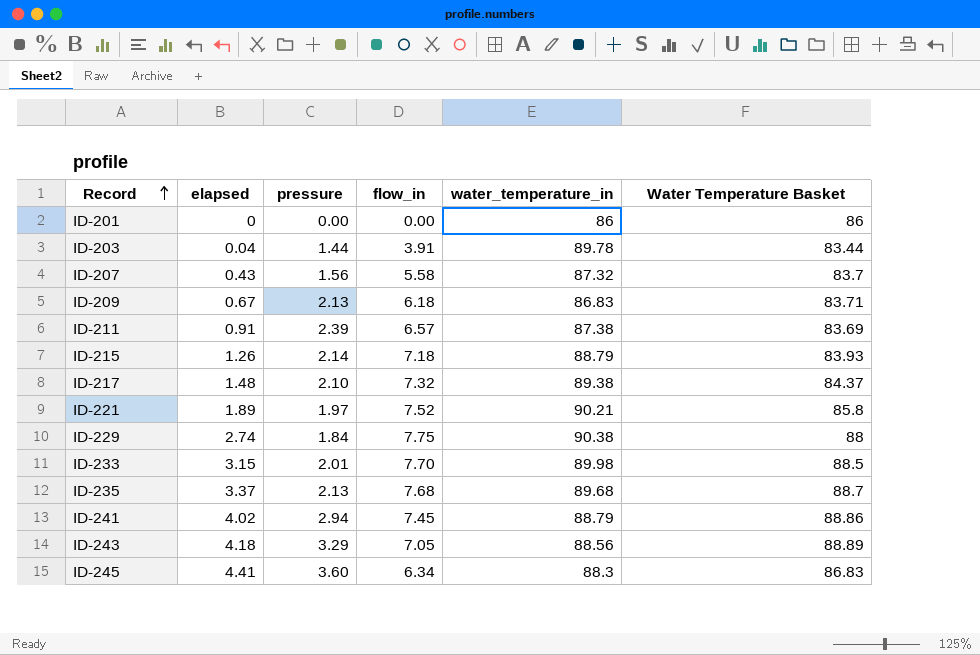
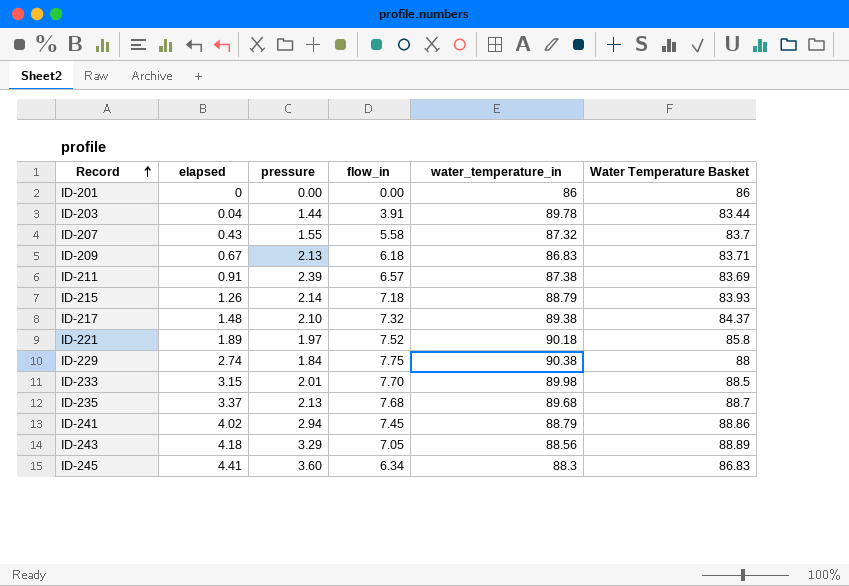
ID-207 | pressure: 1.56 -> 1.55
ID-221 | water_temperature_in: 90.21 -> 90.18

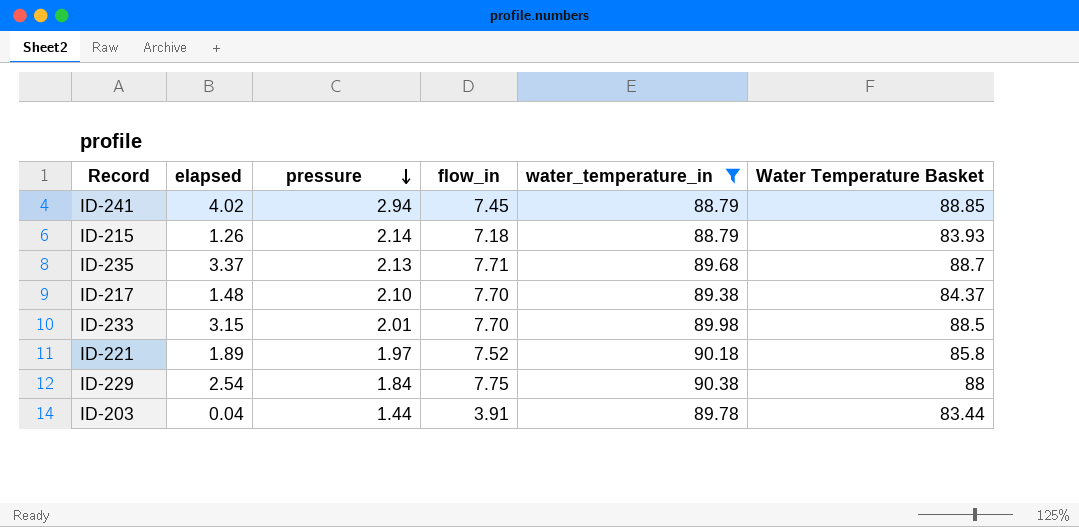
filter: none -> water_temperature_in >= 88.79
row order: Record ascending -> pressure descending
ID-241 | Water Temperature Basket: 88.86 -> 88.85
ID-235 | flow_in: 7.68 -> 7.71
ID-217 | flow_in: 7.32 -> 7.70
ID-229 | elapsed: 2.74 -> 2.54

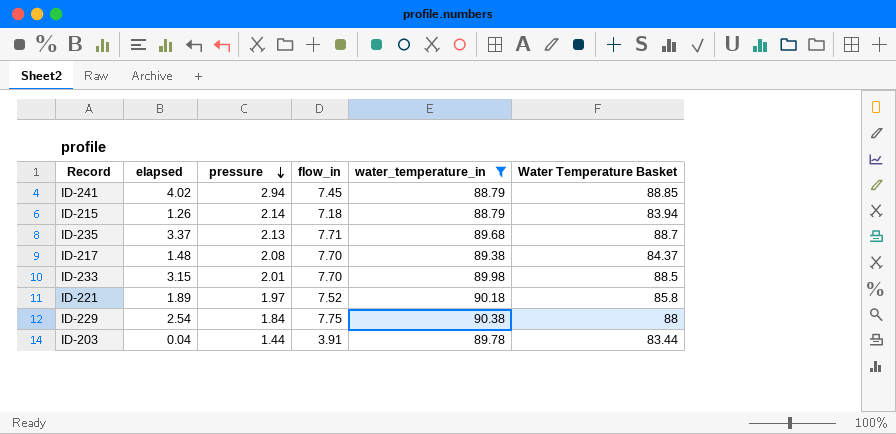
ID-215 | Water Temperature Basket: 83.93 -> 83.94
ID-217 | pressure: 2.10 -> 2.08

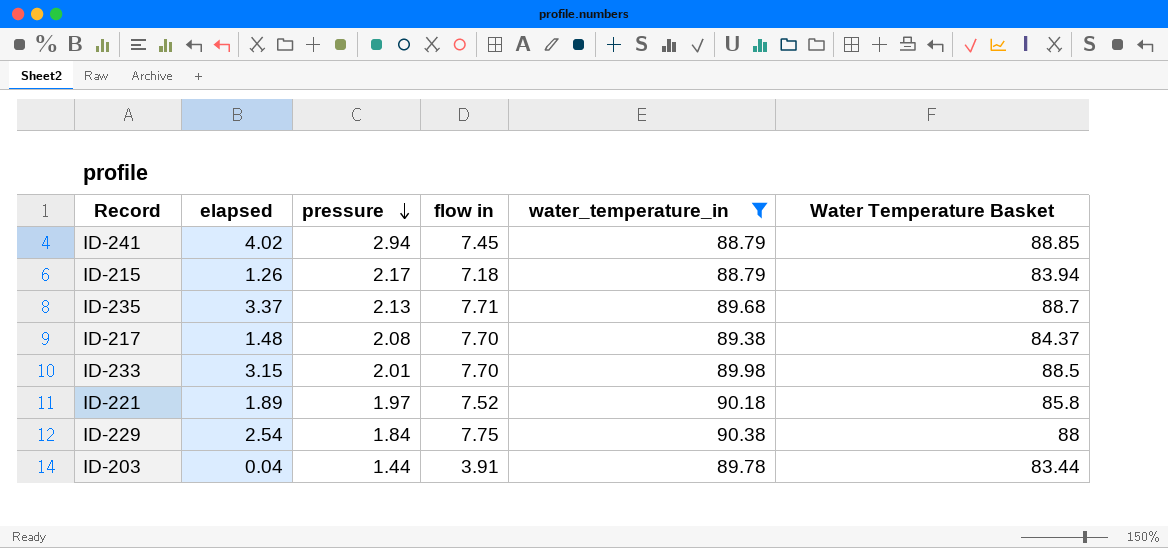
column name: flow_in -> flow in
ID-215 | pressure: 2.14 -> 2.17

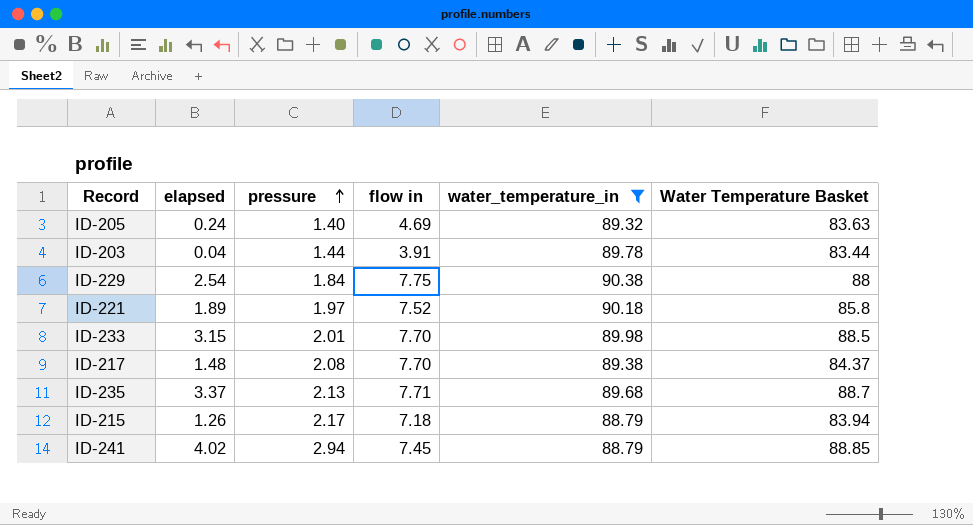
row order: pressure descending -> pressure ascending
row ID-205: none -> 0.24 | 1.40 | 4.69 | 89.32 | 83.63

